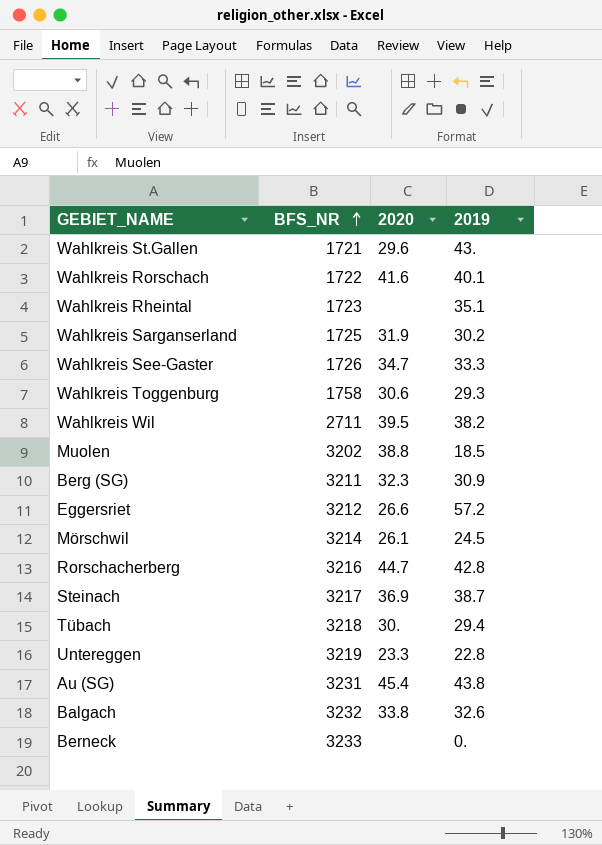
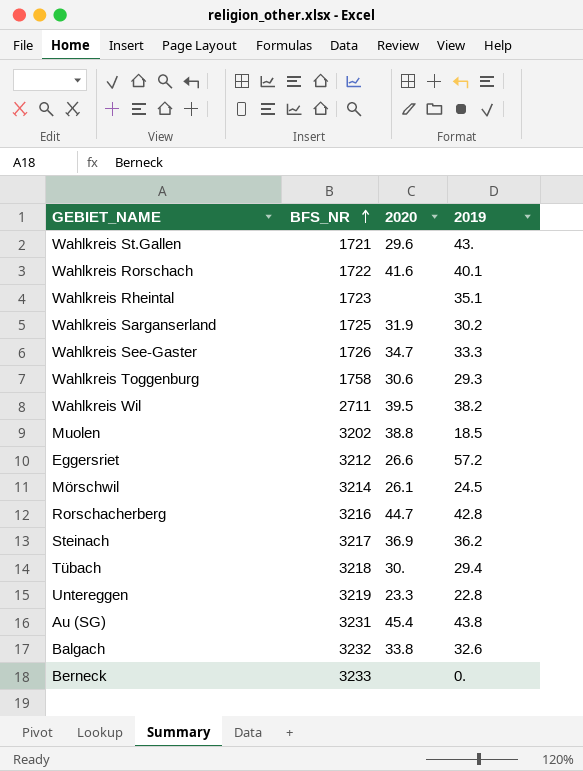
row Berg (SG): 3211 | 32.3 | 30.9 -> none
Steinach | 2019: 38.7 -> 36.2

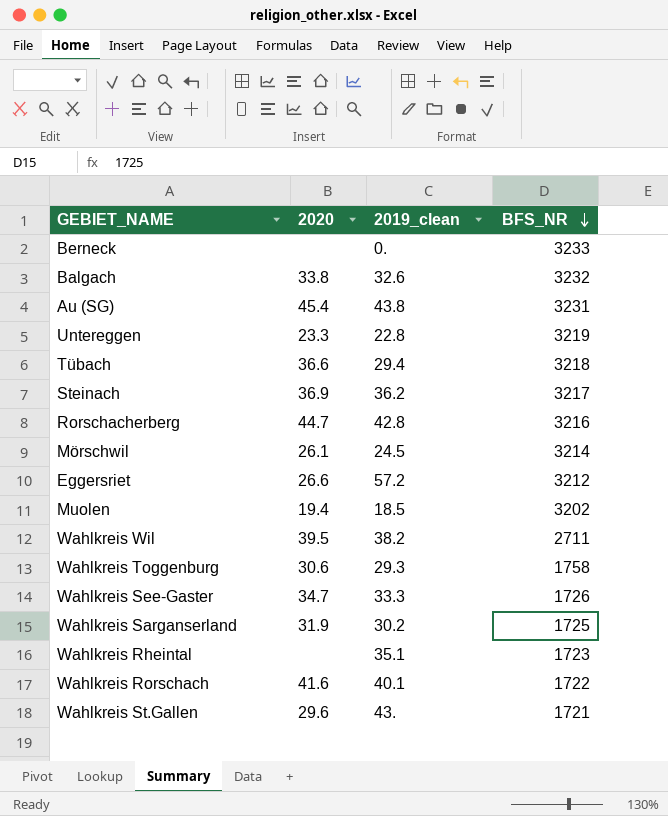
row order: BFS_NR ascending -> BFS_NR descending
column name: 2019 -> 2019_clean
column BFS_NR | position: 2 -> 4
Tübach | 2020: 30. -> 36.6
Muolen | 2020: 38.8 -> 19.4

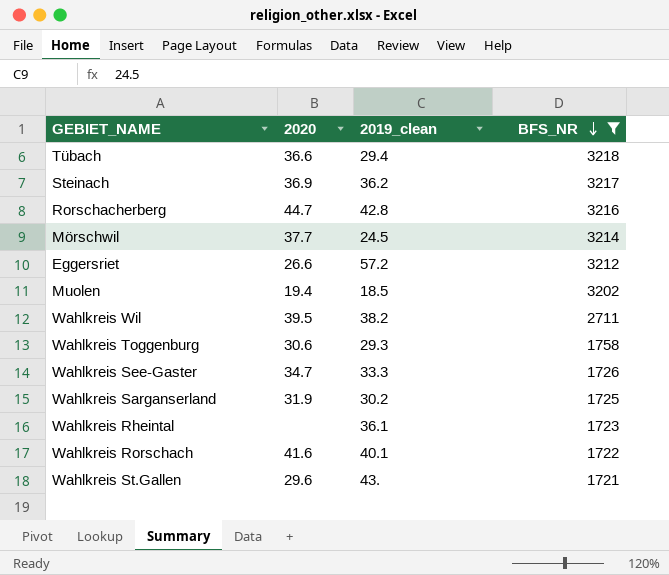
filter: none -> BFS_NR <= 3218
Mörschwil | 2020: 26.1 -> 37.7
Wahlkreis Rheintal | 2019_clean: 35.1 -> 36.1

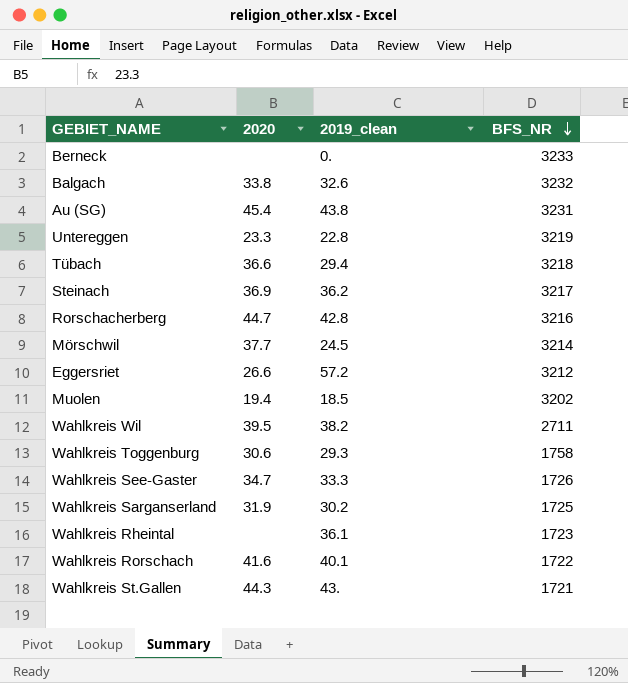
filter: BFS_NR <= 3218 -> none
Wahlkreis St.Gallen | 2020: 29.6 -> 44.3

